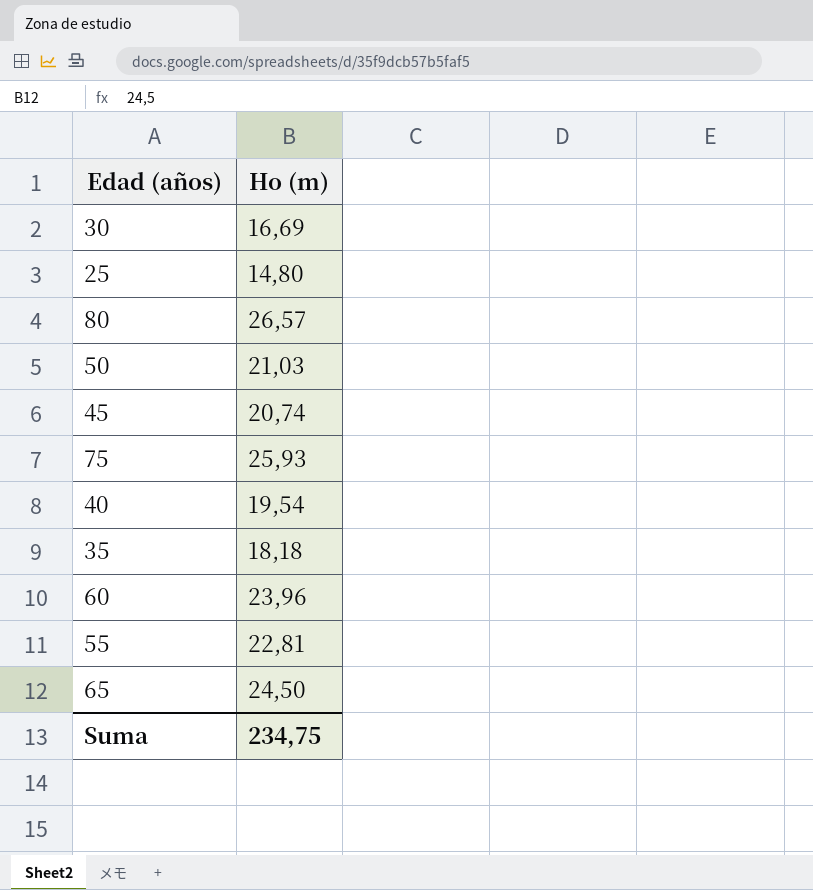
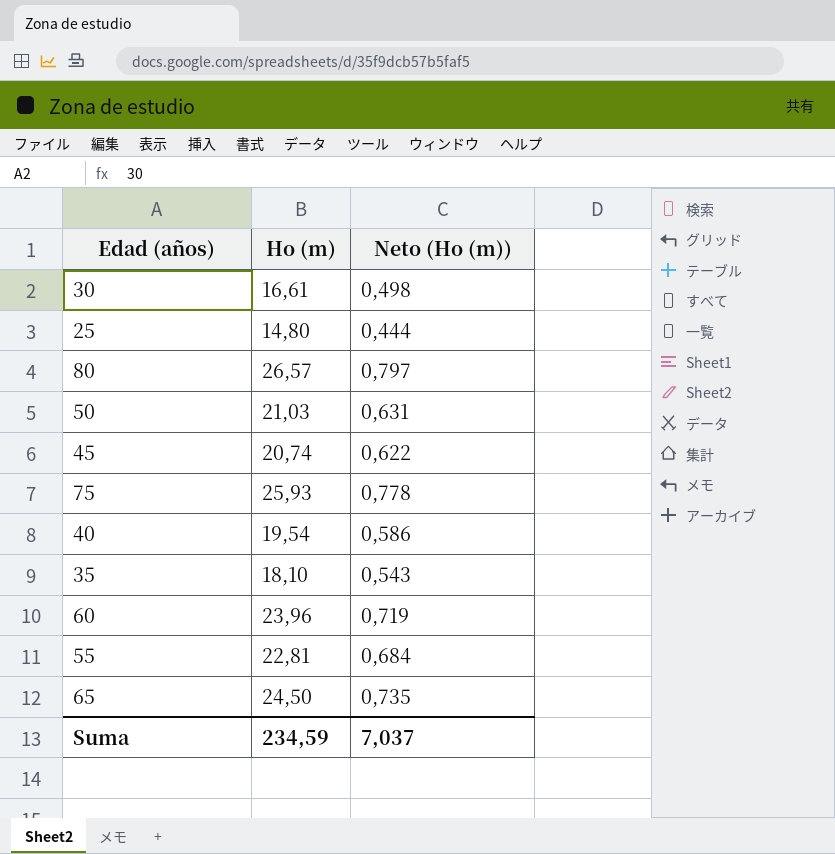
column Neto (Ho (m)) | formula: none -> [Ho (m)] * 0,03
30 | Ho (m): 16,69 -> 16,61
35 | Ho (m): 18,18 -> 18,10
Suma | Ho (m): 234,75 -> 234,59

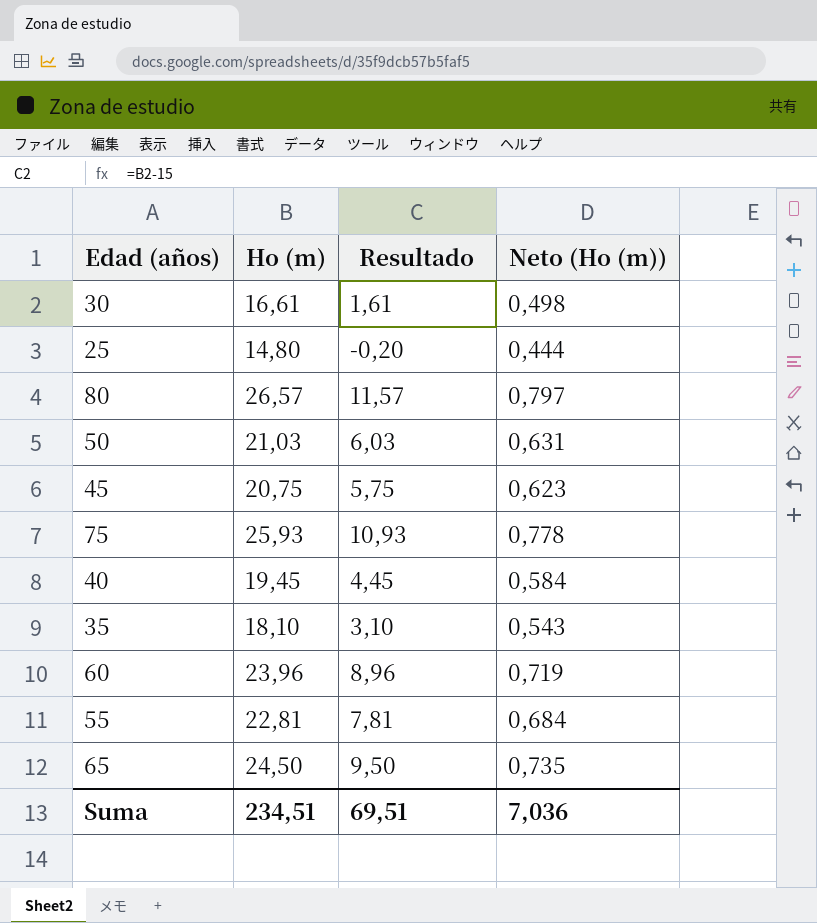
column Resultado | formula: none -> [Ho (m)] - 15
45 | Ho (m): 20,74 -> 20,75
45 | Neto (Ho (m)): 0,622 -> 0,623
40 | Ho (m): 19,54 -> 19,45
40 | Neto (Ho (m)): 0,586 -> 0,584
Suma | Ho (m): 234,59 -> 234,51
Suma | Neto (Ho (m)): 7,037 -> 7,036

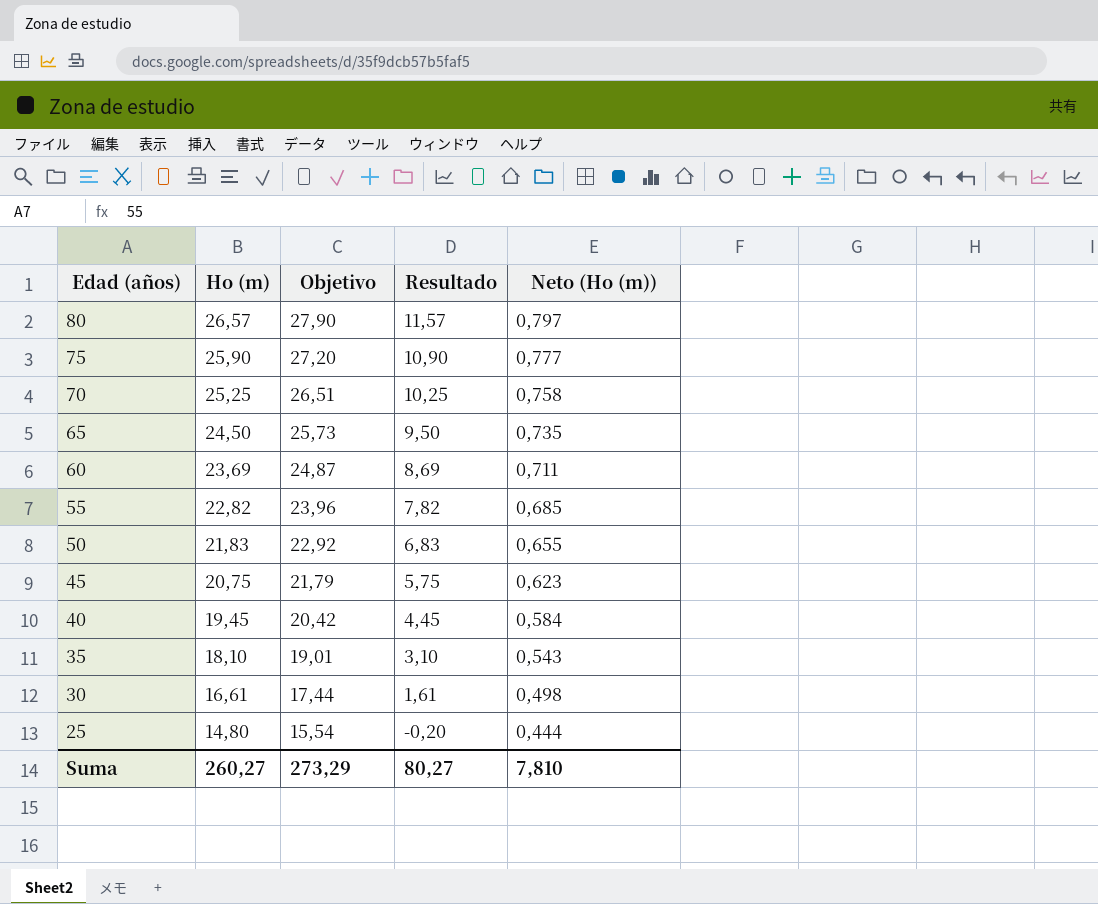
row order: none -> Edad (años) descending
column Objetivo | formula: none -> [Ho (m)] * 1,05
75 | Ho (m): 25,93 -> 25,90
75 | Resultado: 10,93 -> 10,90
75 | Neto (Ho (m)): 0,778 -> 0,777
row 70: none -> 25,25 | 26,51 | 10,25 | 0,758
60 | Ho (m): 23,96 -> 23,69
60 | Resultado: 8,96 -> 8,69
60 | Neto (Ho (m)): 0,719 -> 0,711
55 | Ho (m): 22,81 -> 22,82
55 | Resultado: 7,81 -> 7,82
55 | Neto (Ho (m)): 0,684 -> 0,685
50 | Ho (m): 21,03 -> 21,83
50 | Resultado: 6,03 -> 6,83
50 | Neto (Ho (m)): 0,631 -> 0,655
Suma | Ho (m): 234,51 -> 260,27
Suma | Resultado: 69,51 -> 80,27
Suma | Neto (Ho (m)): 7,036 -> 7,810

